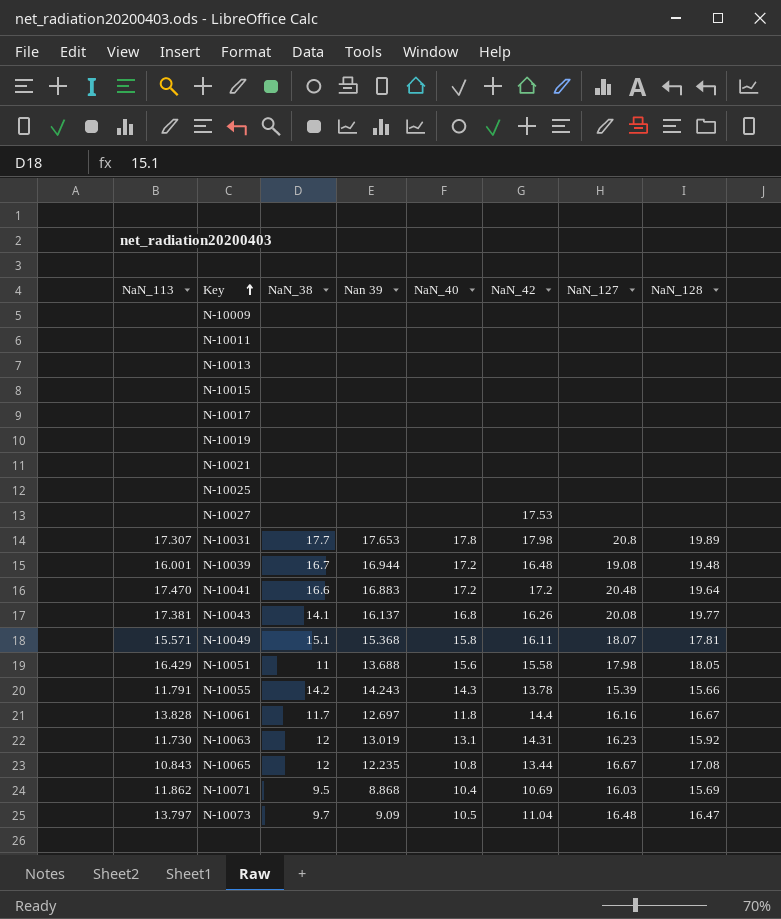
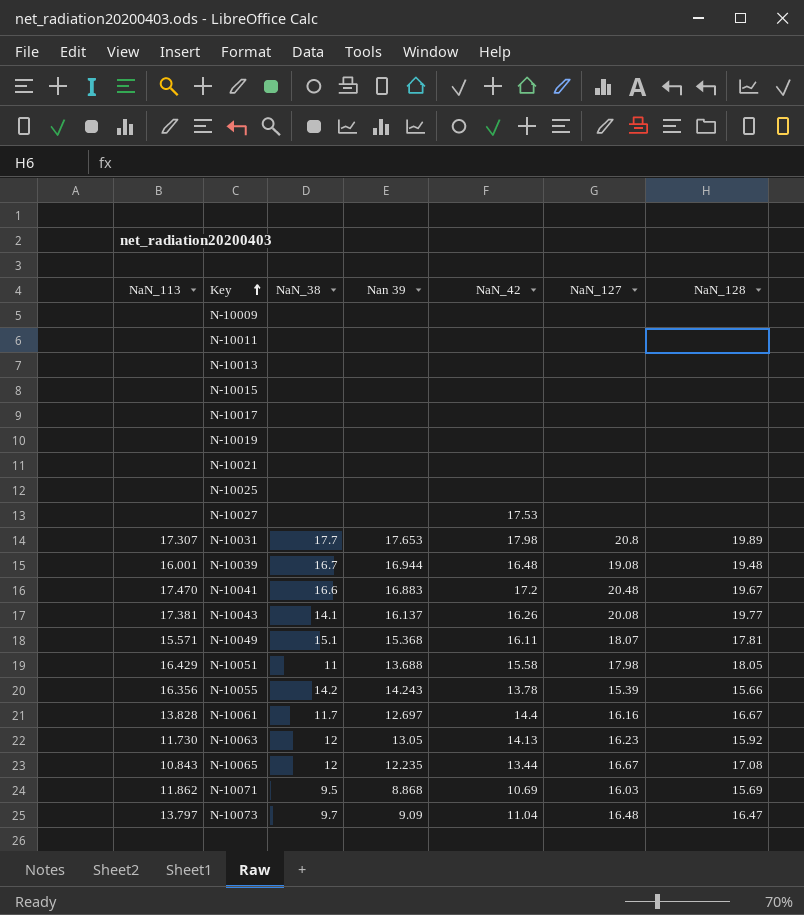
column NaN_40 | position: 5 -> none
N-10041 | NaN_128: 19.64 -> 19.67
N-10055 | NaN_113: 11.791 -> 16.356
N-10063 | Nan 39: 13.019 -> 13.05
N-10063 | NaN_42: 14.31 -> 14.13

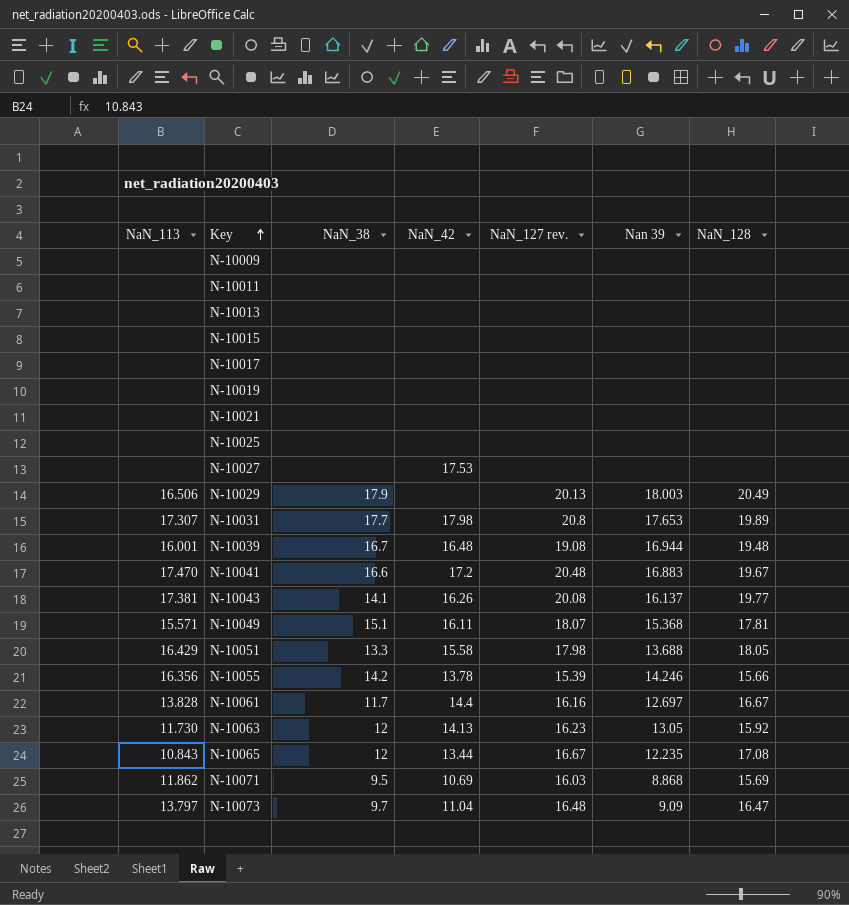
column name: NaN_127 -> NaN_127 rev.
column Nan 39 | position: 4 -> 6
row N-10029: none -> 16.506 | 17.9 | none | 20.13 | 18.003 | 20.49
N-10051 | NaN_38: 11 -> 13.3
N-10055 | Nan 39: 14.243 -> 14.246

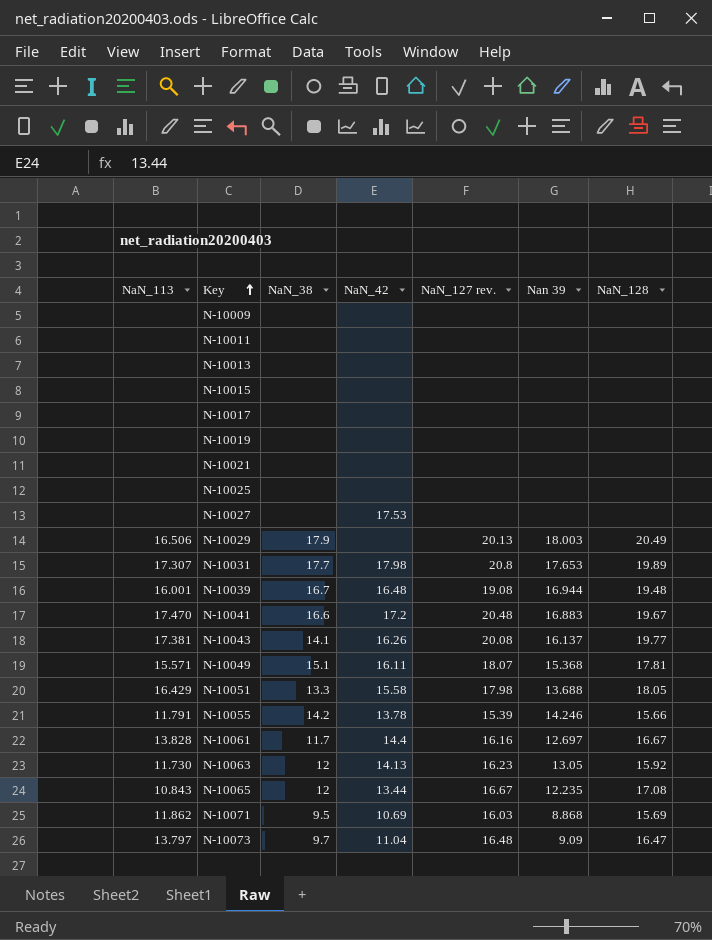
N-10055 | NaN_113: 16.356 -> 11.791

